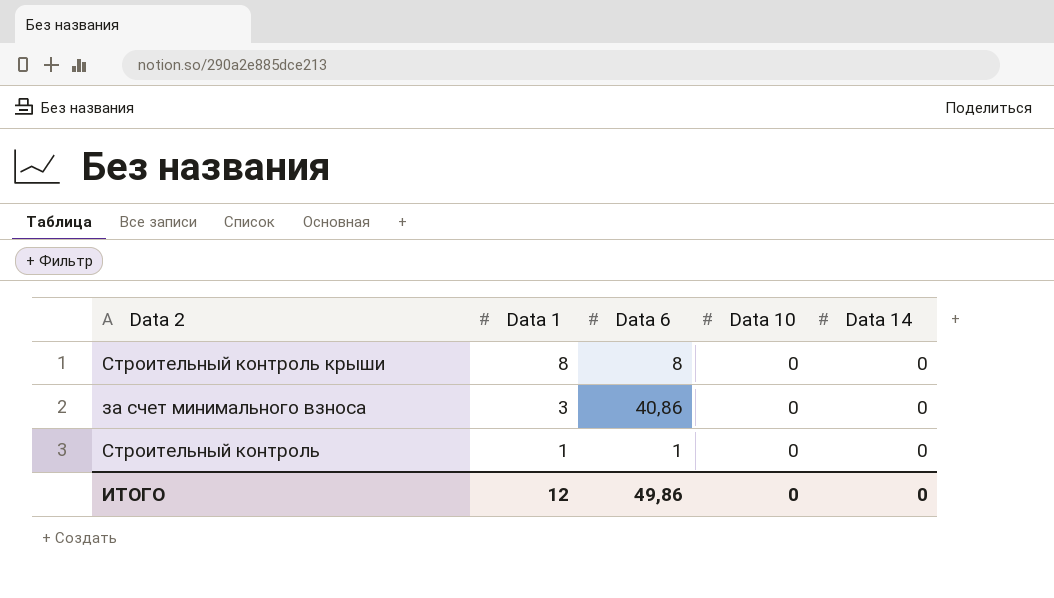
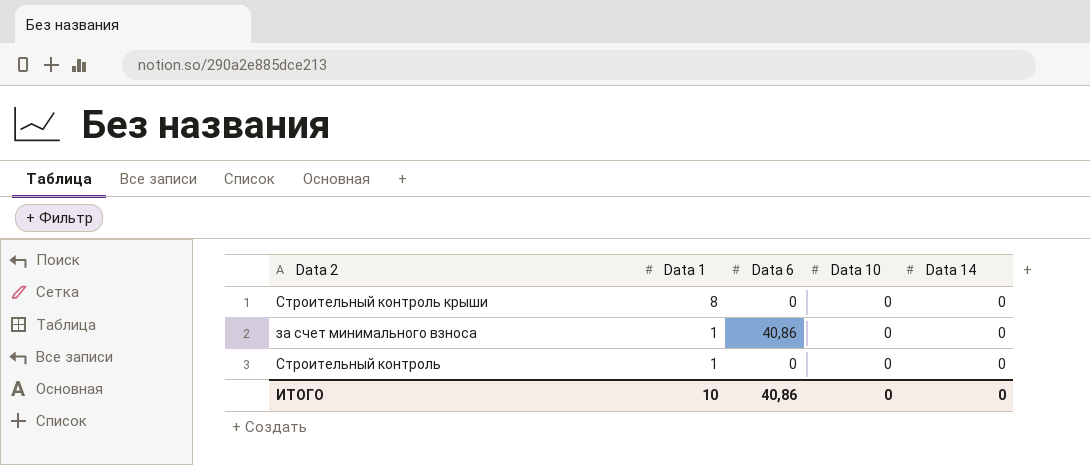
Строительный контроль крыши | Data 6: 8 -> 0
за счет минимального взноса | Data 1: 3 -> 1
Строительный контроль | Data 6: 1 -> 0
ИТОГО | Data 1: 12 -> 10
ИТОГО | Data 6: 49,86 -> 40,86

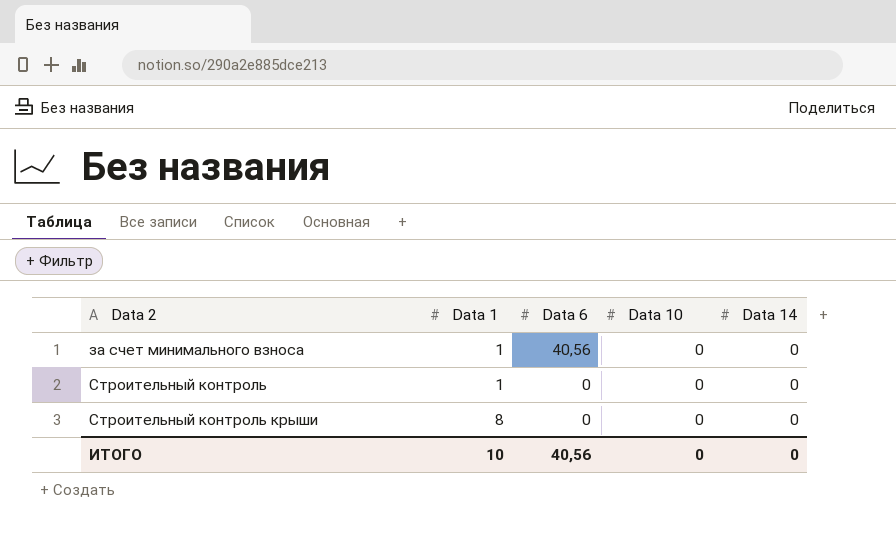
row order: Data 1 descending -> Data 2 ascending
за счет минимального взноса | Data 6: 40,86 -> 40,56
ИТОГО | Data 6: 40,86 -> 40,56

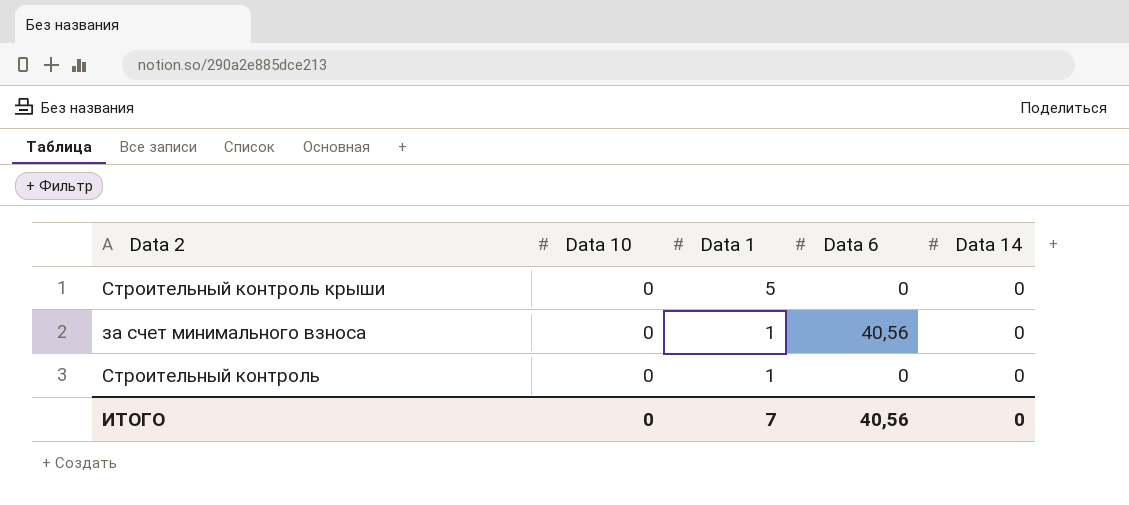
row order: Data 2 ascending -> Data 1 descending
column Data 10 | position: 4 -> 2
Строительный контроль крыши | Data 1: 8 -> 5
ИТОГО | Data 1: 10 -> 7

